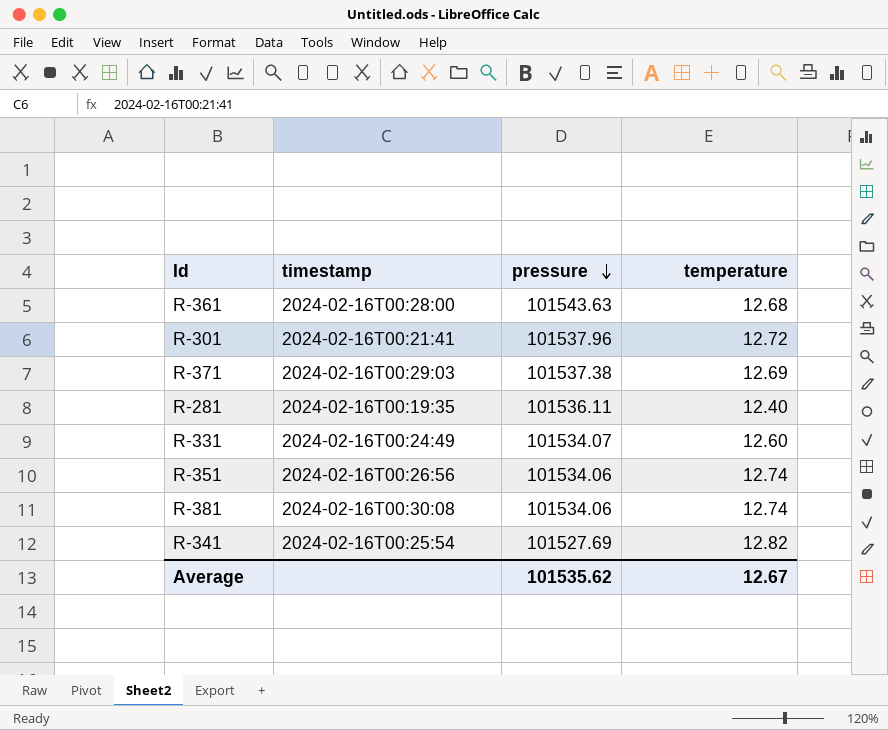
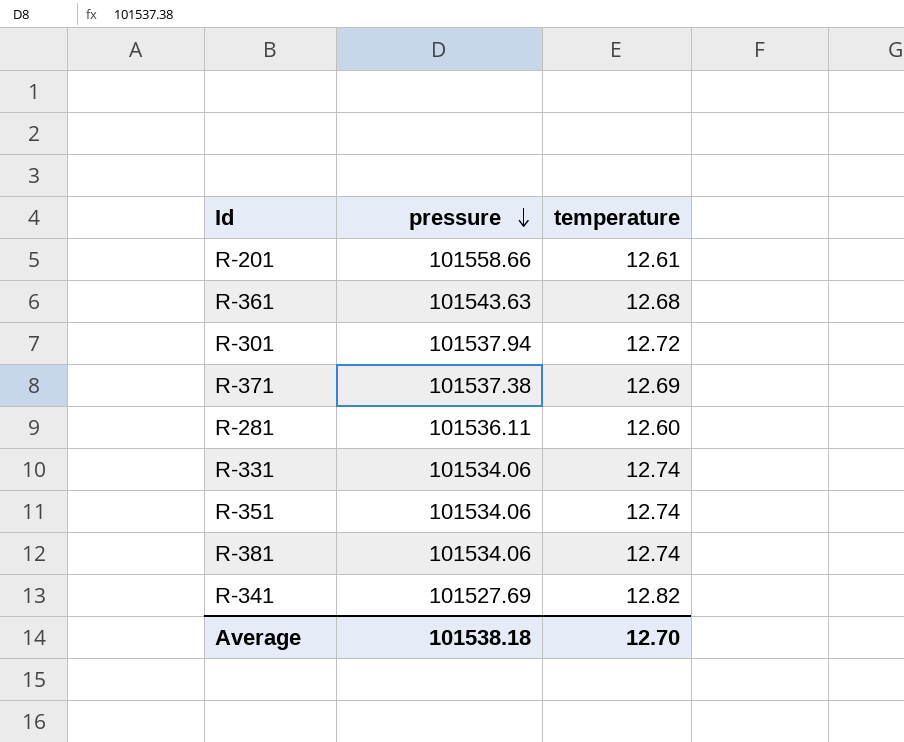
column timestamp | position: 2 -> none
row R-201: none -> 101558.66 | 12.61
R-301 | pressure: 101537.96 -> 101537.94
R-281 | temperature: 12.40 -> 12.60
R-331 | pressure: 101534.07 -> 101534.06
R-331 | temperature: 12.60 -> 12.74
Average | pressure: 101535.62 -> 101538.18
Average | temperature: 12.67 -> 12.70

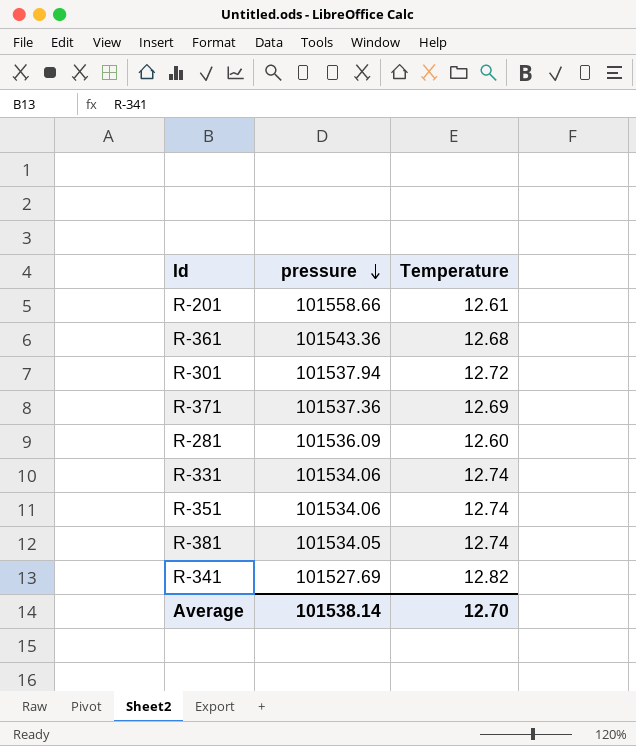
column name: temperature -> Temperature
R-361 | pressure: 101543.63 -> 101543.36
R-371 | pressure: 101537.38 -> 101537.36
R-281 | pressure: 101536.11 -> 101536.09
R-381 | pressure: 101534.06 -> 101534.05
Average | pressure: 101538.18 -> 101538.14

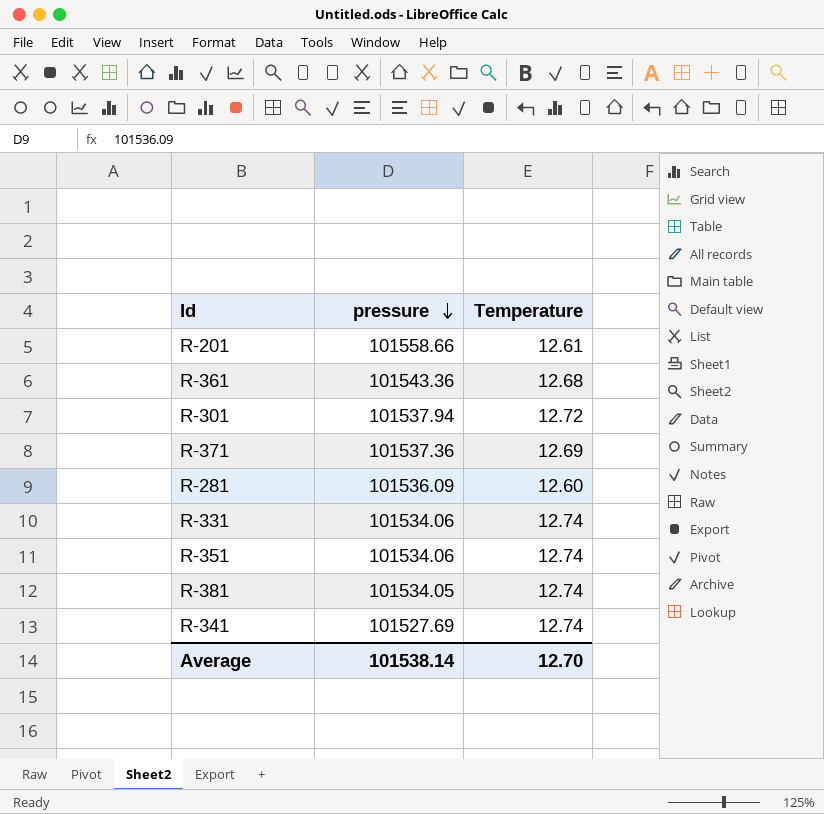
R-341 | Temperature: 12.82 -> 12.74

